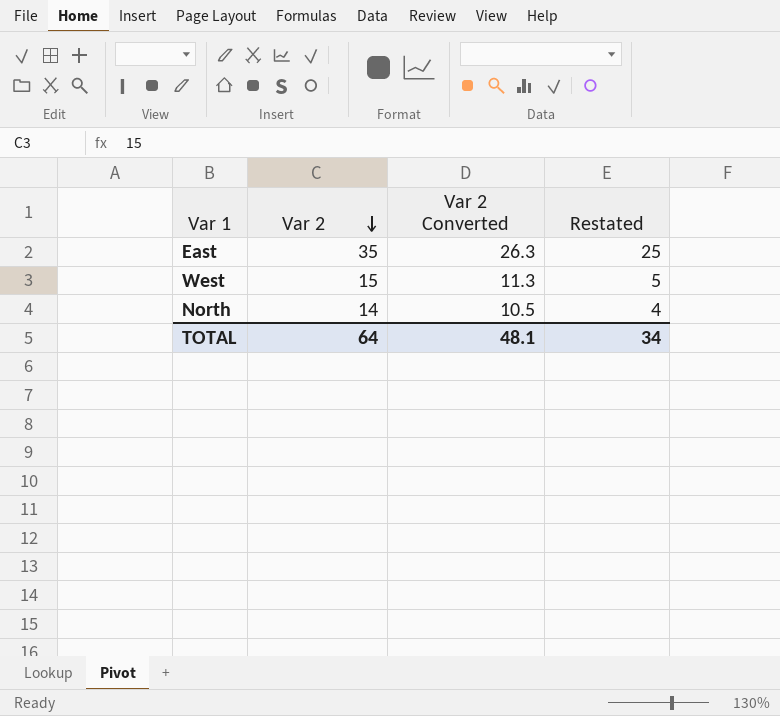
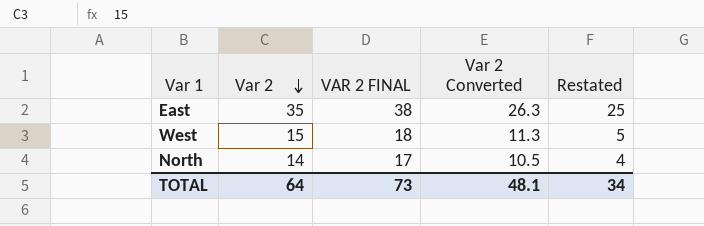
column VAR 2 FINAL | formula: none -> [Var 2] + 3

